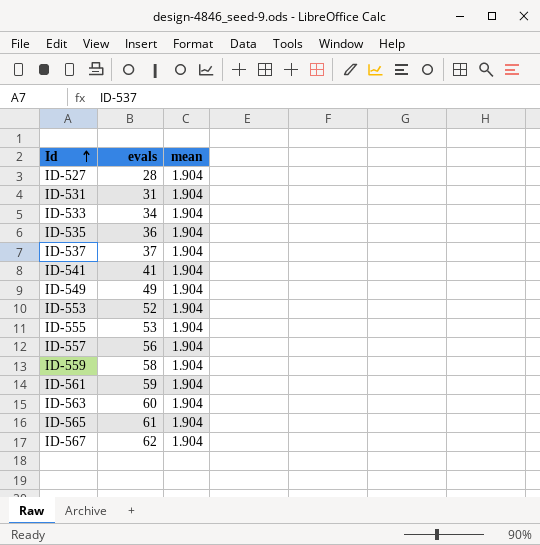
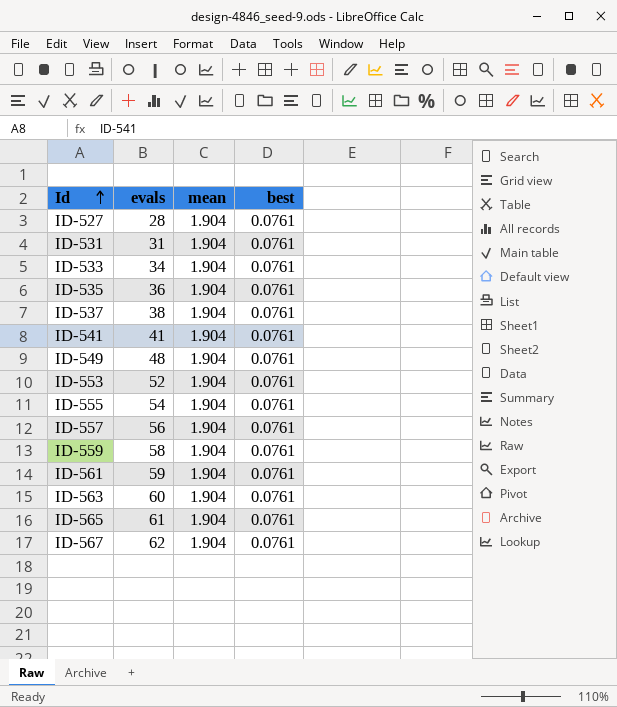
column best | position: none -> 4
ID-537 | evals: 37 -> 38
ID-549 | evals: 49 -> 48
ID-555 | evals: 53 -> 54

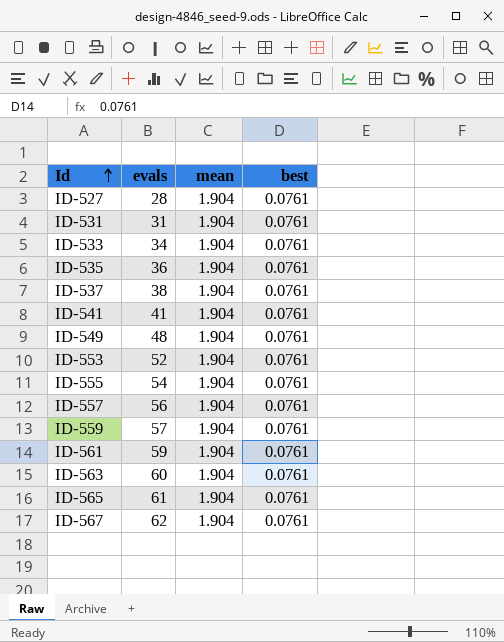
ID-559 | evals: 58 -> 57

